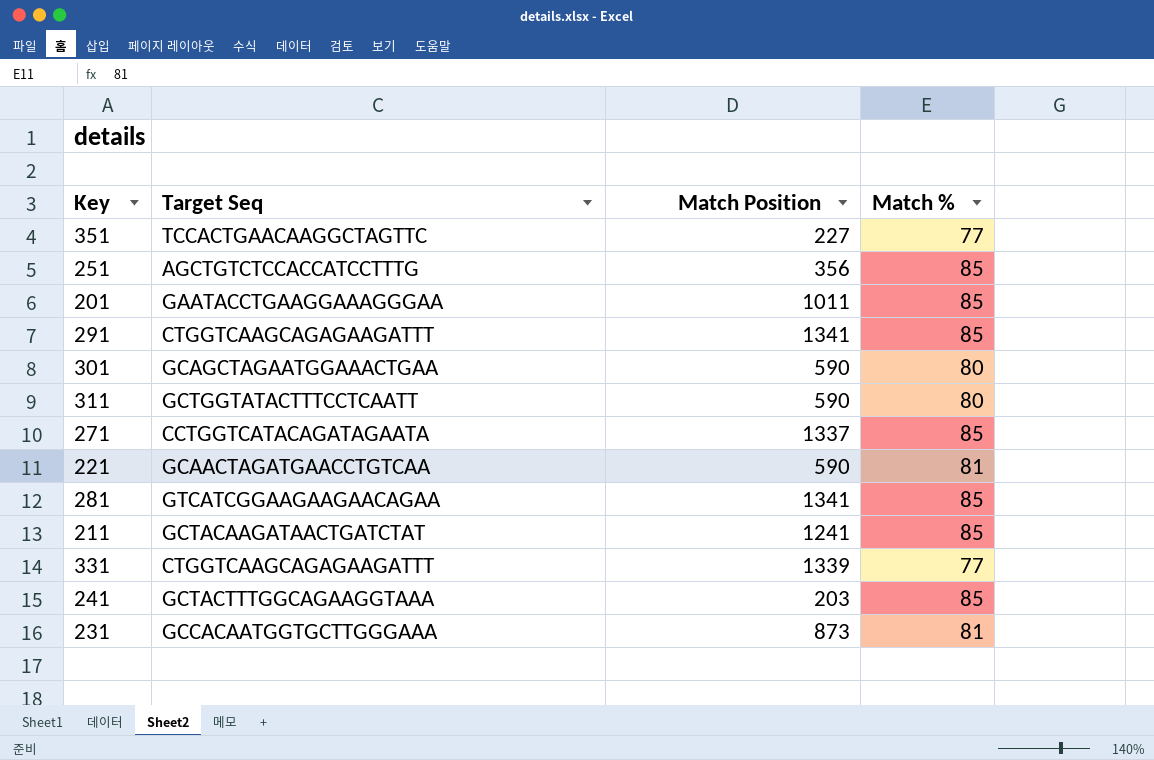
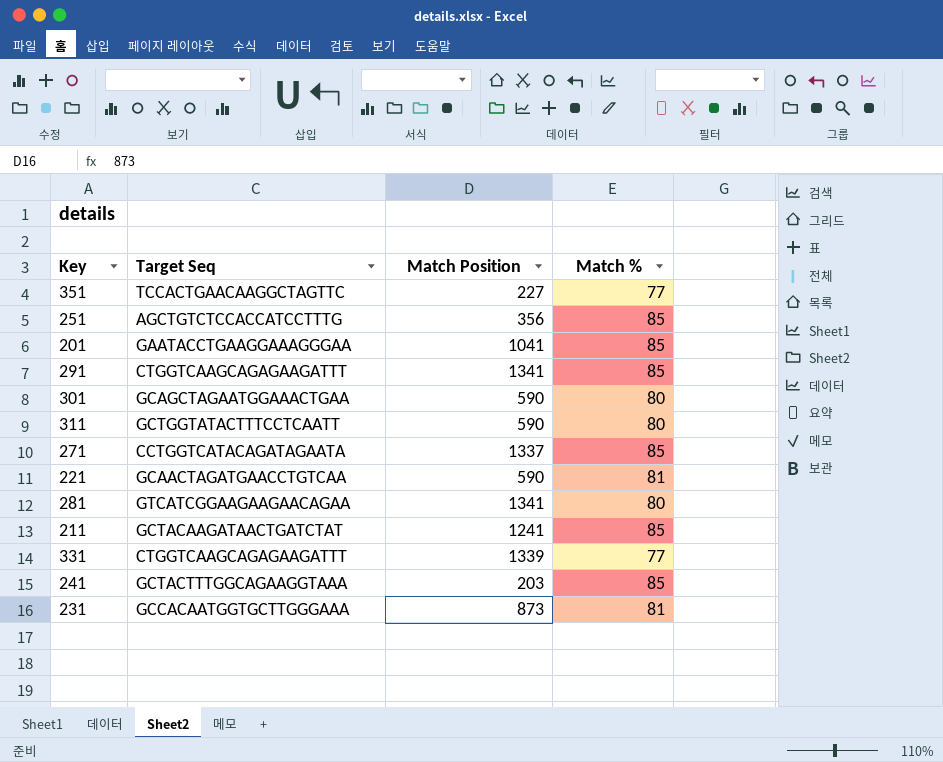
201 | Match Position: 1011 -> 1041
281 | Match %: 85 -> 80

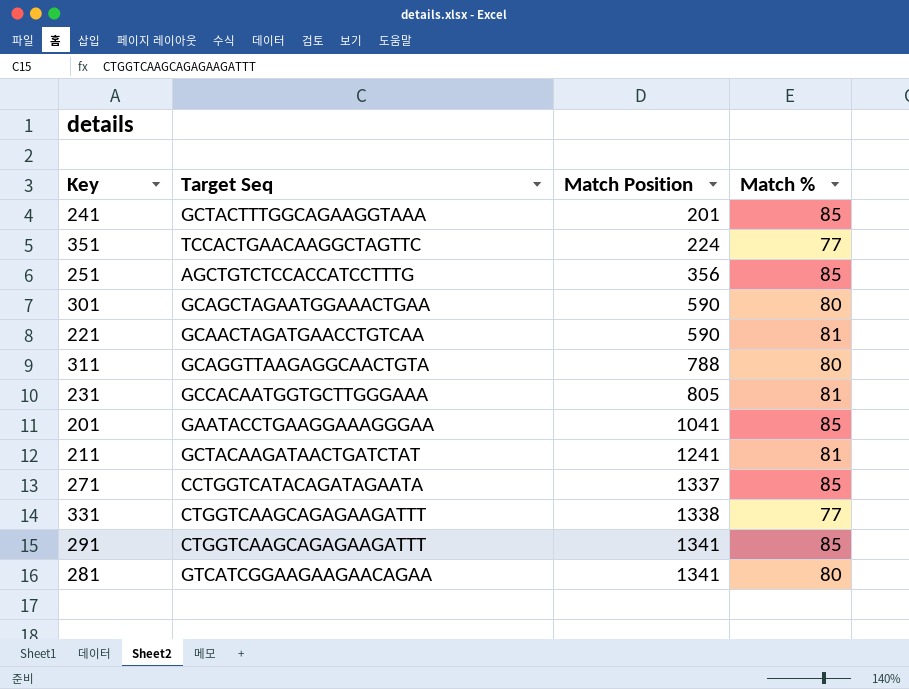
row order: none -> Match Position ascending
241 | Match Position: 203 -> 201
351 | Match Position: 227 -> 224
311 | Target Seq: GCTGGTATACTTTCCTCAATT -> GCAGGTTAAGAGGCAACTGTA
311 | Match Position: 590 -> 788
231 | Match Position: 873 -> 805
211 | Match %: 85 -> 81
331 | Match Position: 1339 -> 1338

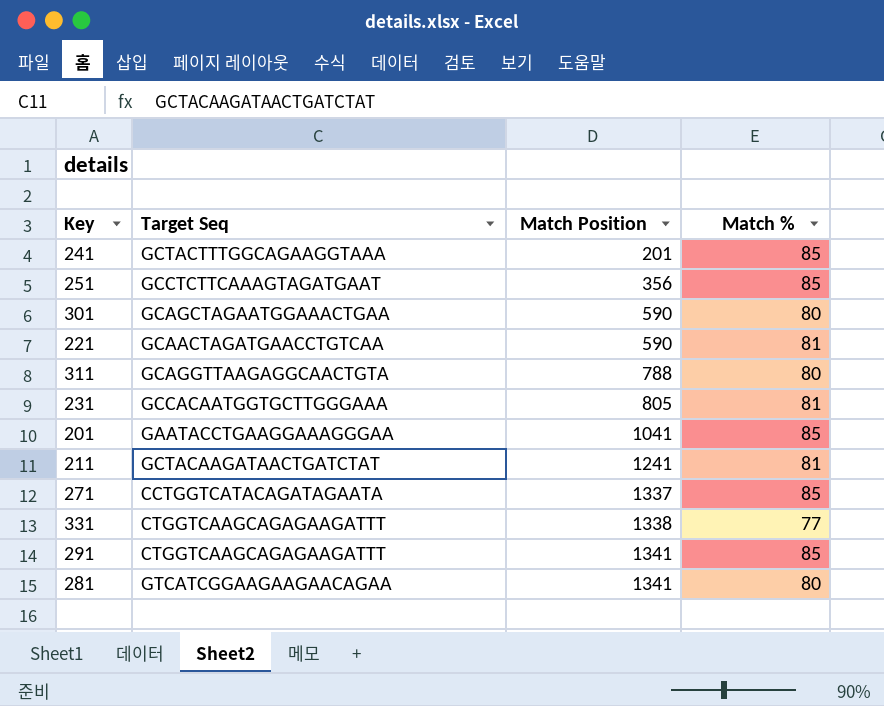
row 351: TCCACTGAACAAGGCTAGTTC | 224 | 77 -> none
251 | Target Seq: AGCTGTCTCCACCATCCTTTG -> GCCTCTTCAAAGTAGATGAAT

